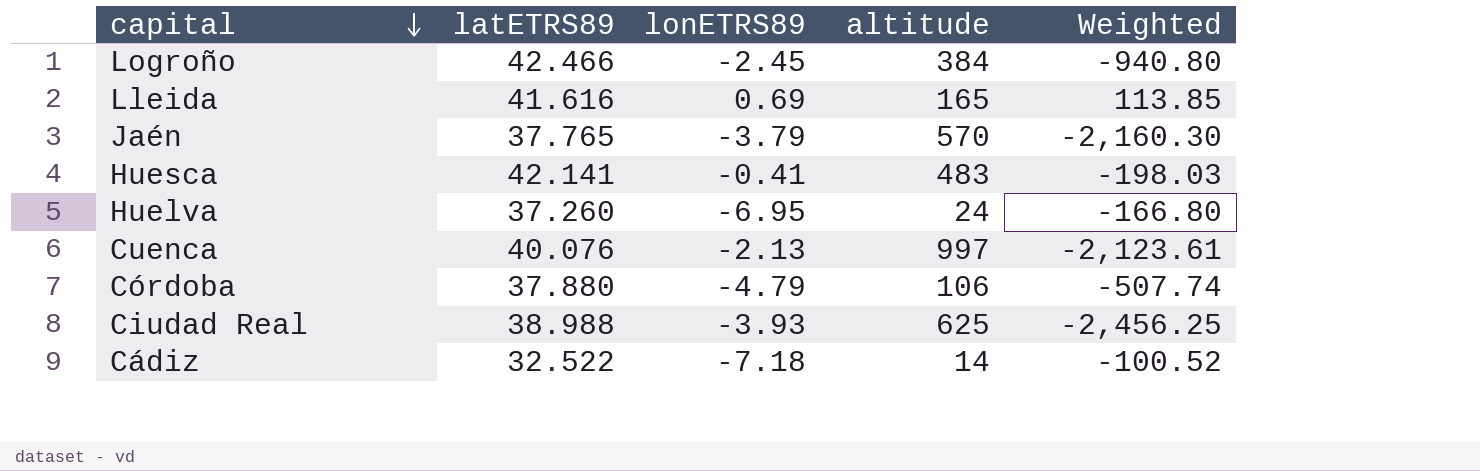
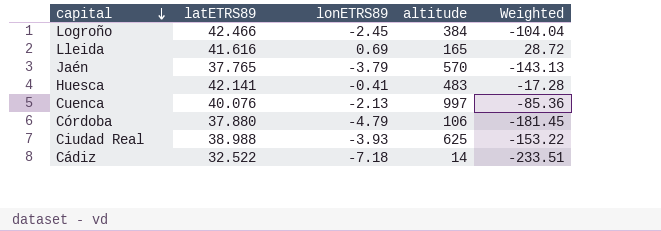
column Weighted | formula: [lonETRS89] * [altitude] -> [latETRS89] * [lonETRS89]
row Huelva: 37.260 | -6.95 | 24 | -166.80 -> none

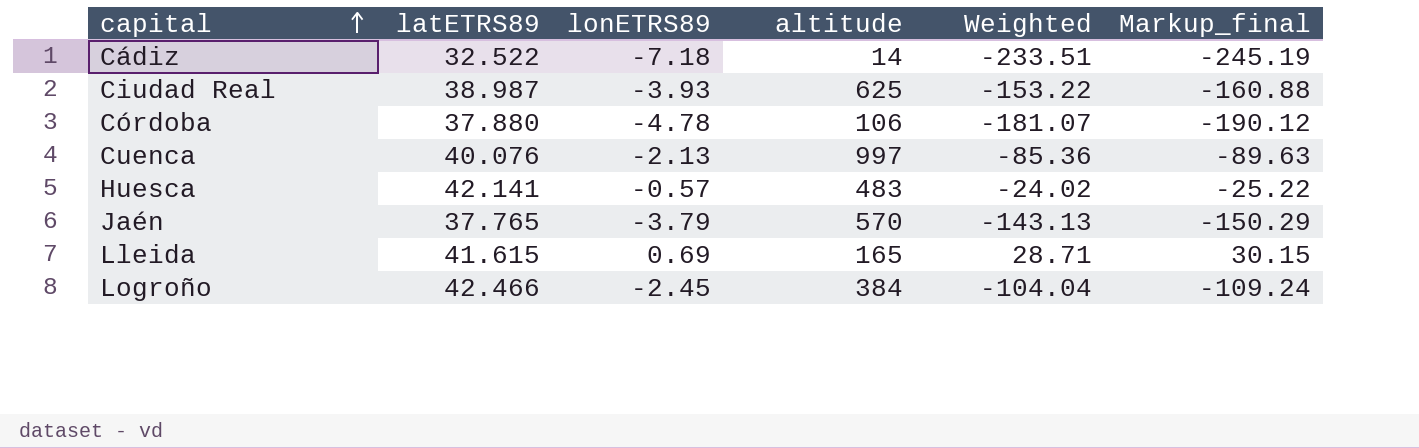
row order: capital descending -> capital ascending
column Markup_final | formula: none -> [Weighted] * 1.05
Ciudad Real | latETRS89: 38.988 -> 38.987
Córdoba | lonETRS89: -4.79 -> -4.78
Córdoba | Weighted: -181.45 -> -181.07
Huesca | lonETRS89: -0.41 -> -0.57
Huesca | Weighted: -17.28 -> -24.02
Lleida | latETRS89: 41.616 -> 41.615
Lleida | Weighted: 28.72 -> 28.71

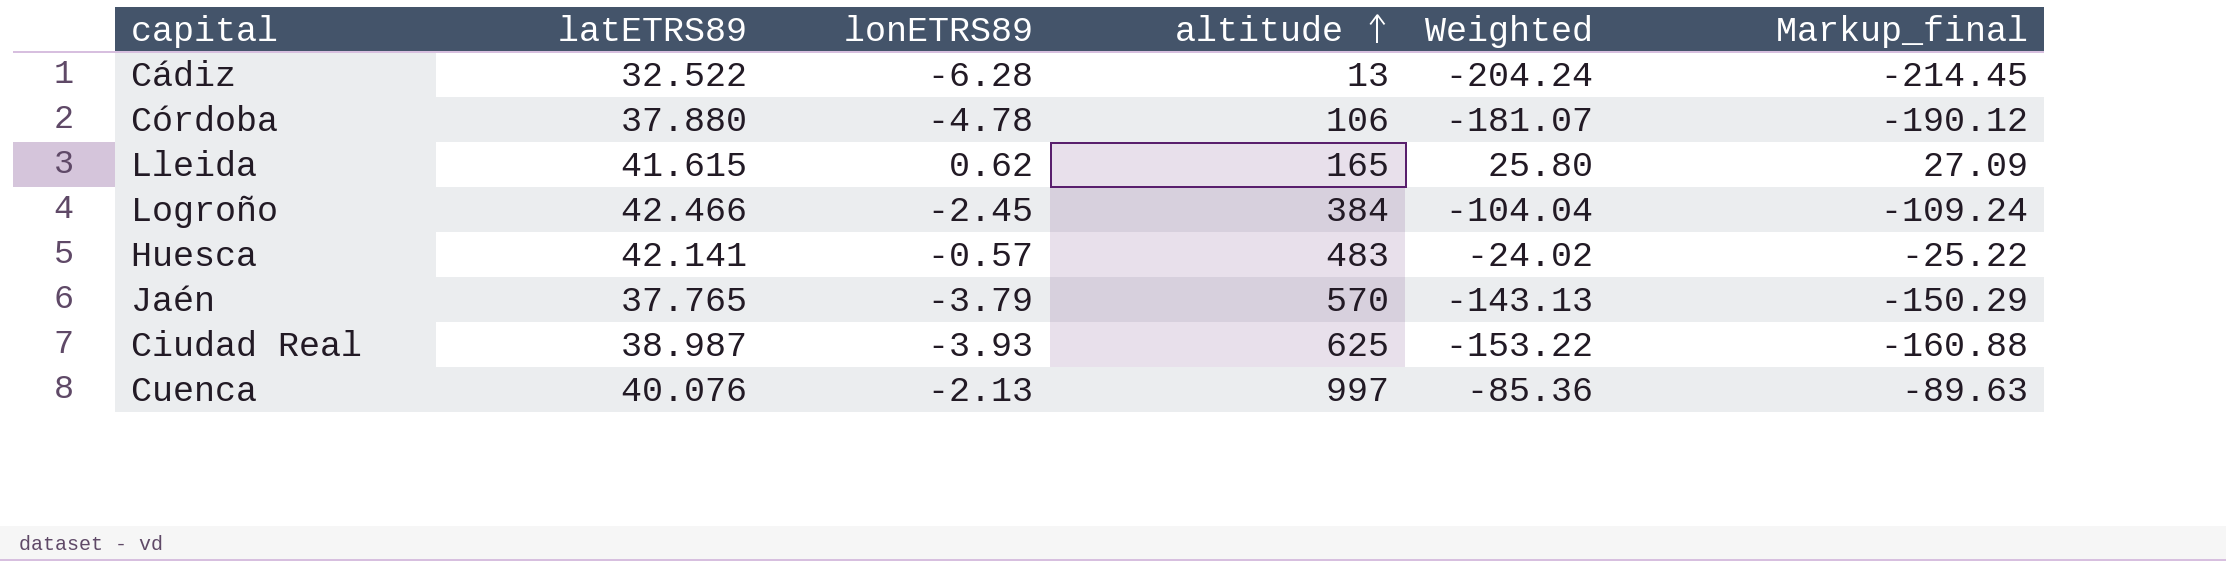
row order: capital ascending -> altitude ascending
Cádiz | lonETRS89: -7.18 -> -6.28
Cádiz | altitude: 14 -> 13
Cádiz | Weighted: -233.51 -> -204.24
Cádiz | Markup_final: -245.19 -> -214.45
Lleida | lonETRS89: 0.69 -> 0.62
Lleida | Weighted: 28.71 -> 25.80
Lleida | Markup_final: 30.15 -> 27.09

